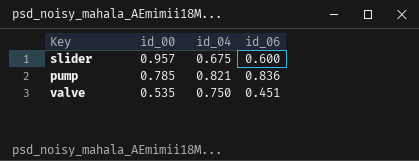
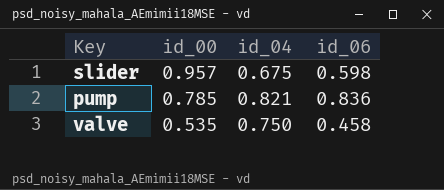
slider | id_06: 0.600 -> 0.598
valve | id_06: 0.451 -> 0.458

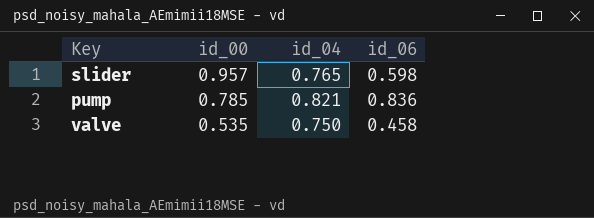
slider | id_04: 0.675 -> 0.765

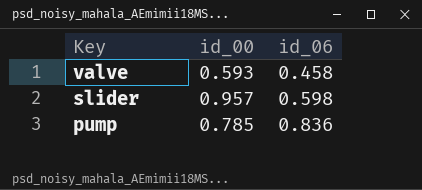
row order: id_00 descending -> Key descending
column id_04 | position: 3 -> none
valve | id_00: 0.535 -> 0.593

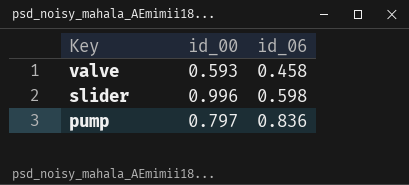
slider | id_00: 0.957 -> 0.996
pump | id_00: 0.785 -> 0.797

